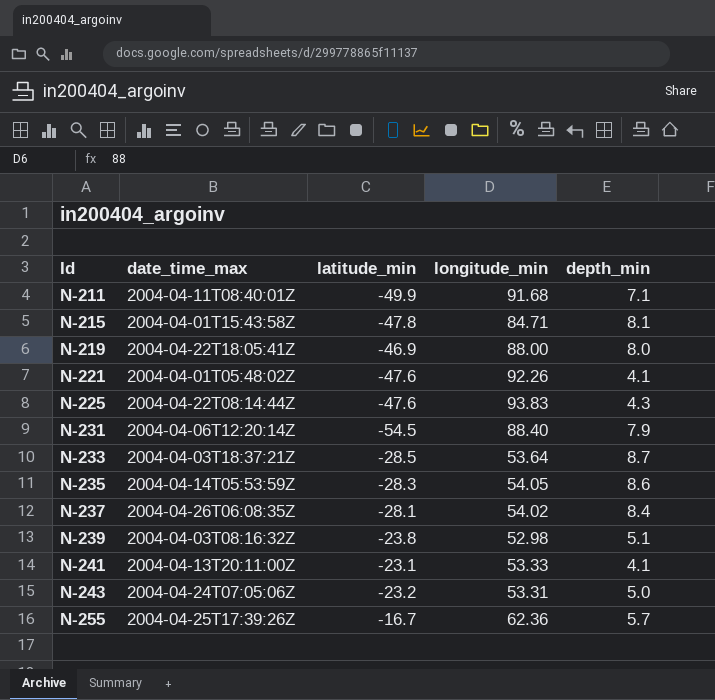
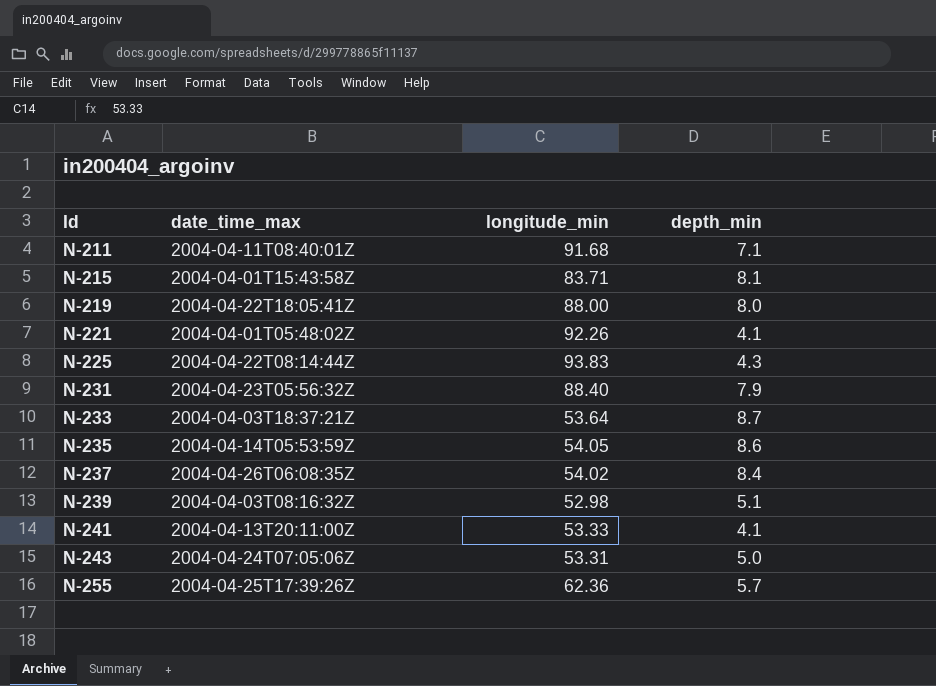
column latitude_min | position: 3 -> none
N-215 | longitude_min: 84.71 -> 83.71
N-231 | date_time_max: 2004-04-06T12:20:14Z -> 2004-04-23T05:56:32Z

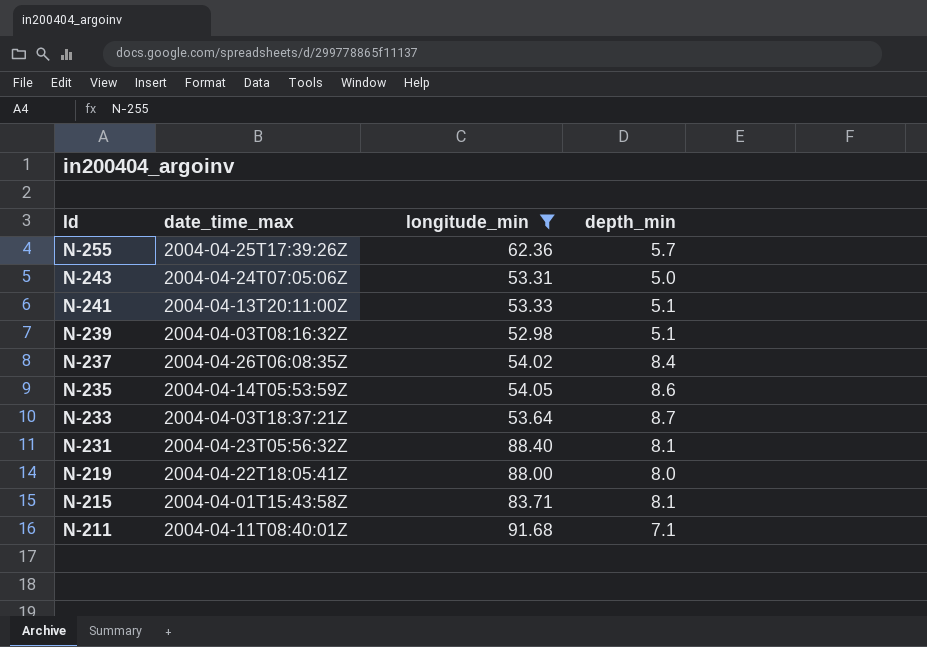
filter: none -> longitude_min <= 91.68
row order: Id ascending -> Id descending
N-241 | depth_min: 4.1 -> 5.1
N-231 | depth_min: 7.9 -> 8.1

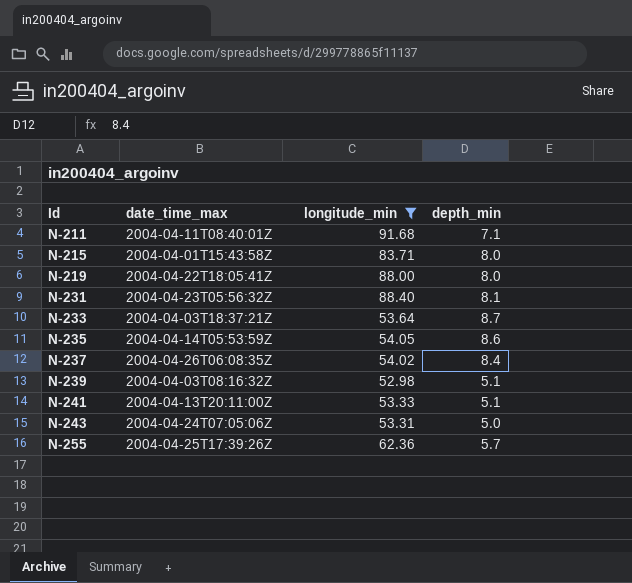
row order: Id descending -> Id ascending
N-215 | depth_min: 8.1 -> 8.0

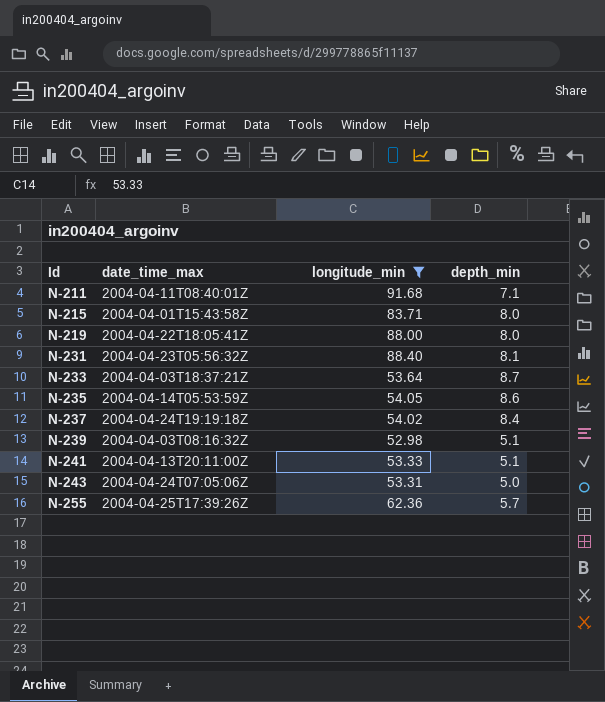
N-237 | date_time_max: 2004-04-26T06:08:35Z -> 2004-04-24T19:19:18Z

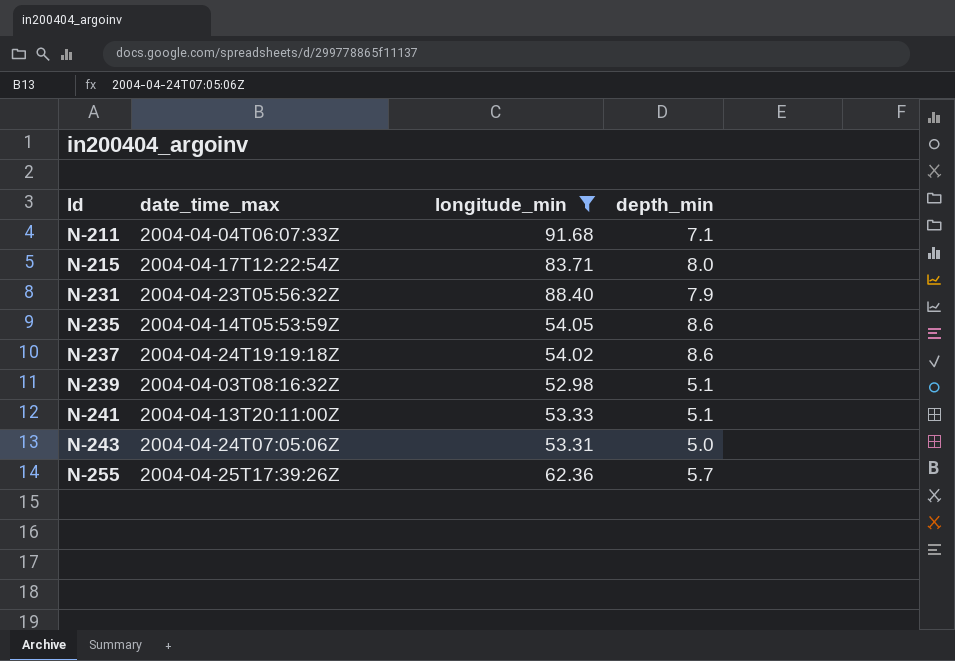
row N-219: 2004-04-22T18:05:41Z | 88.00 | 8.0 -> none
row N-233: 2004-04-03T18:37:21Z | 53.64 | 8.7 -> none
N-211 | date_time_max: 2004-04-11T08:40:01Z -> 2004-04-04T06:07:33Z
N-215 | date_time_max: 2004-04-01T15:43:58Z -> 2004-04-17T12:22:54Z
N-231 | depth_min: 8.1 -> 7.9
N-237 | depth_min: 8.4 -> 8.6

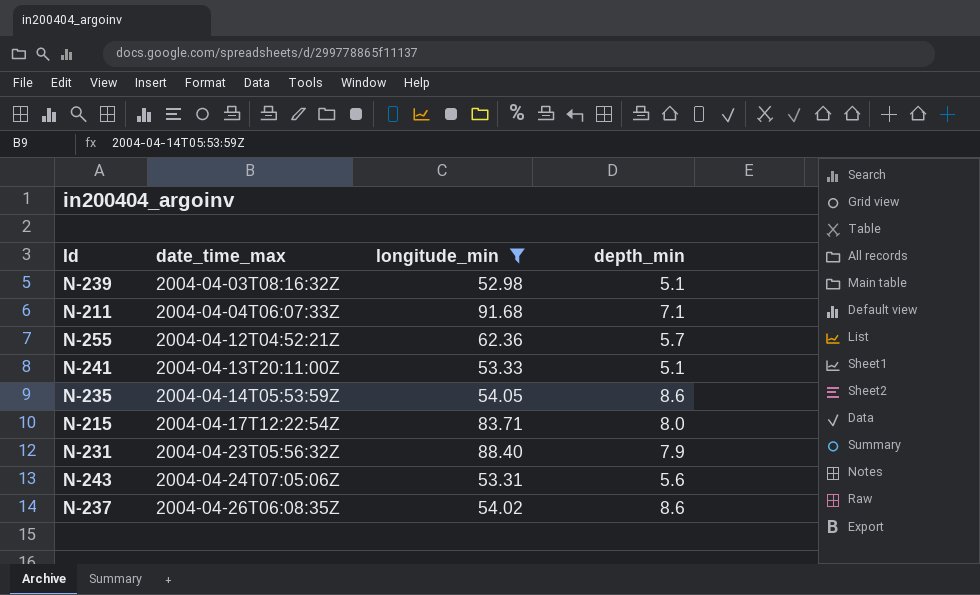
row order: Id ascending -> date_time_max ascending
N-255 | date_time_max: 2004-04-25T17:39:26Z -> 2004-04-12T04:52:21Z
N-243 | depth_min: 5.0 -> 5.6
N-237 | date_time_max: 2004-04-24T19:19:18Z -> 2004-04-26T06:08:35Z

